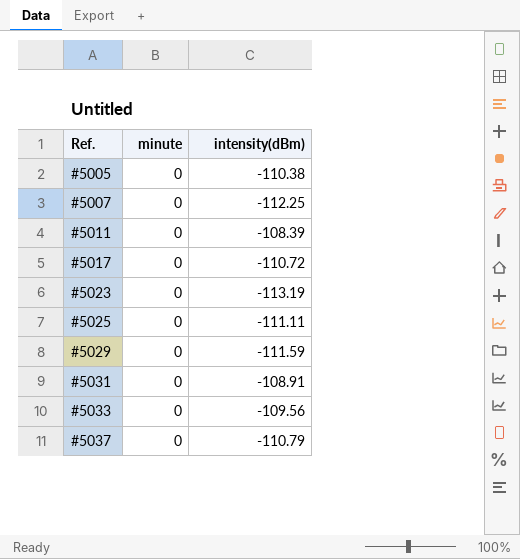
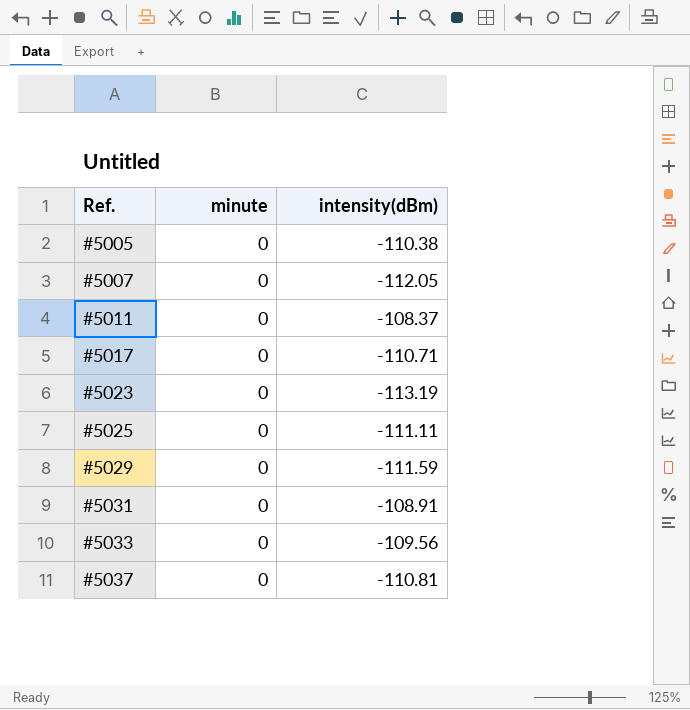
#5007 | intensity(dBm): -112.25 -> -112.05
#5011 | intensity(dBm): -108.39 -> -108.37
#5017 | intensity(dBm): -110.72 -> -110.71
#5037 | intensity(dBm): -110.79 -> -110.81

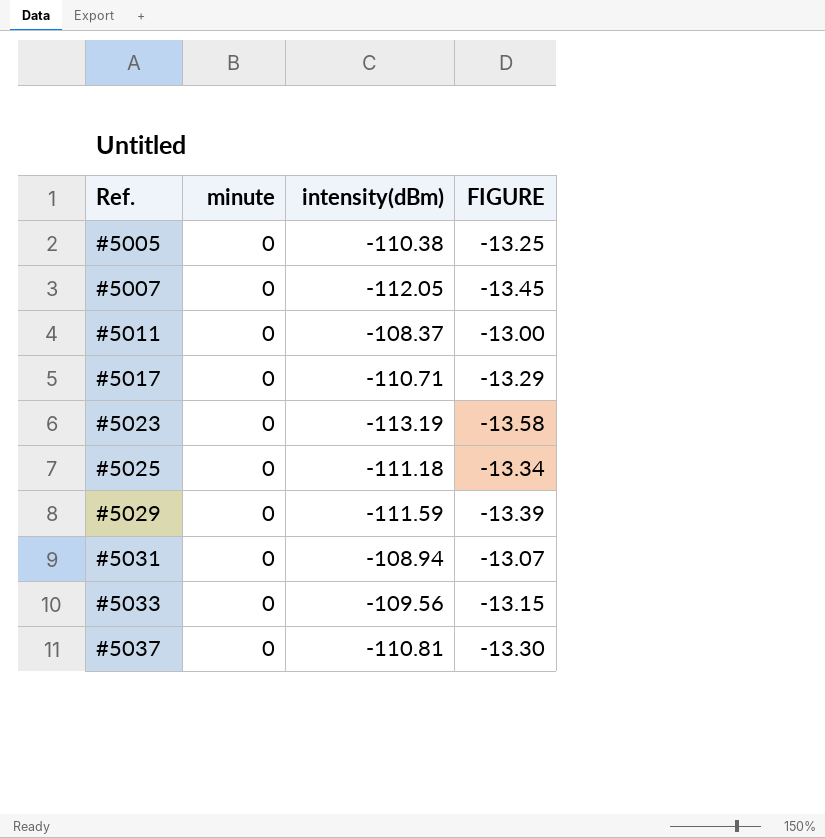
column FIGURE | formula: none -> [intensity(dBm)] * 0.12
#5025 | intensity(dBm): -111.11 -> -111.18
#5031 | intensity(dBm): -108.91 -> -108.94

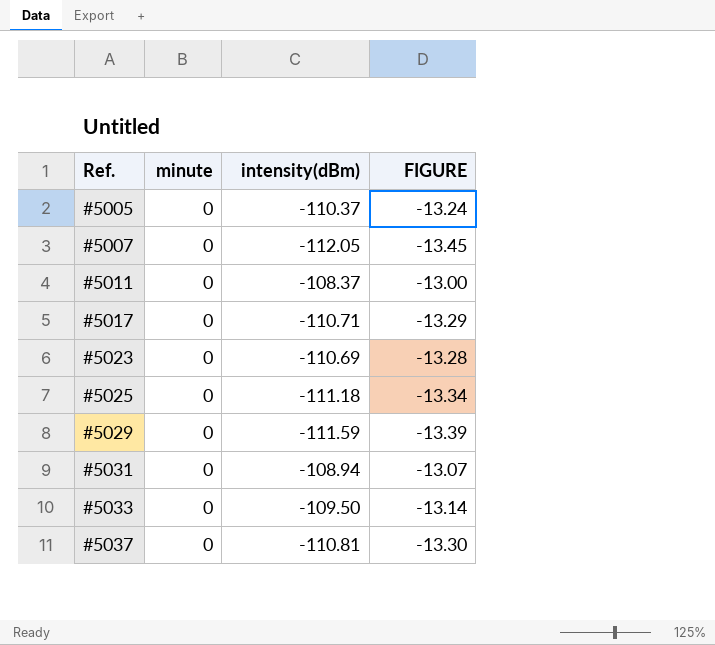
#5005 | intensity(dBm): -110.38 -> -110.37
#5005 | FIGURE: -13.25 -> -13.24
#5023 | intensity(dBm): -113.19 -> -110.69
#5023 | FIGURE: -13.58 -> -13.28
#5033 | intensity(dBm): -109.56 -> -109.50
#5033 | FIGURE: -13.15 -> -13.14

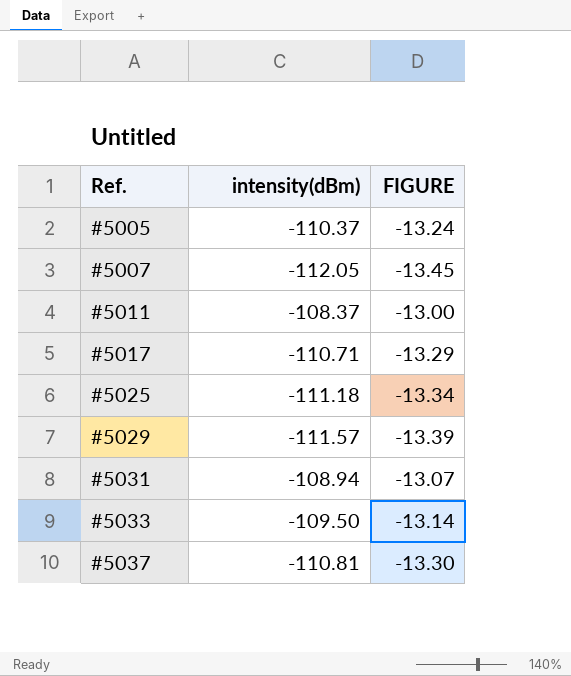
column minute | position: 2 -> none
row #5023: 0 | -110.69 | -13.28 -> none
#5029 | intensity(dBm): -111.59 -> -111.57

